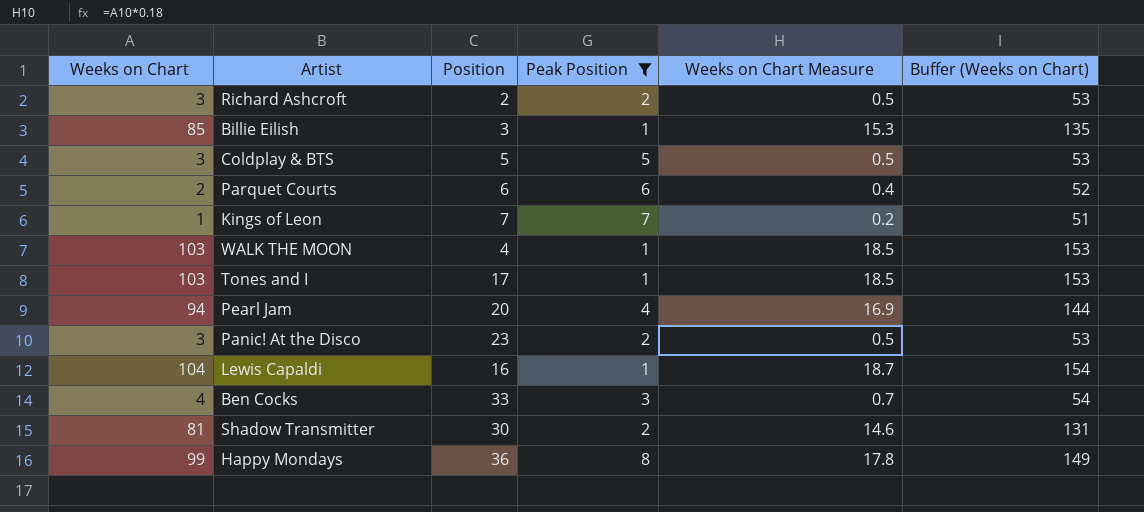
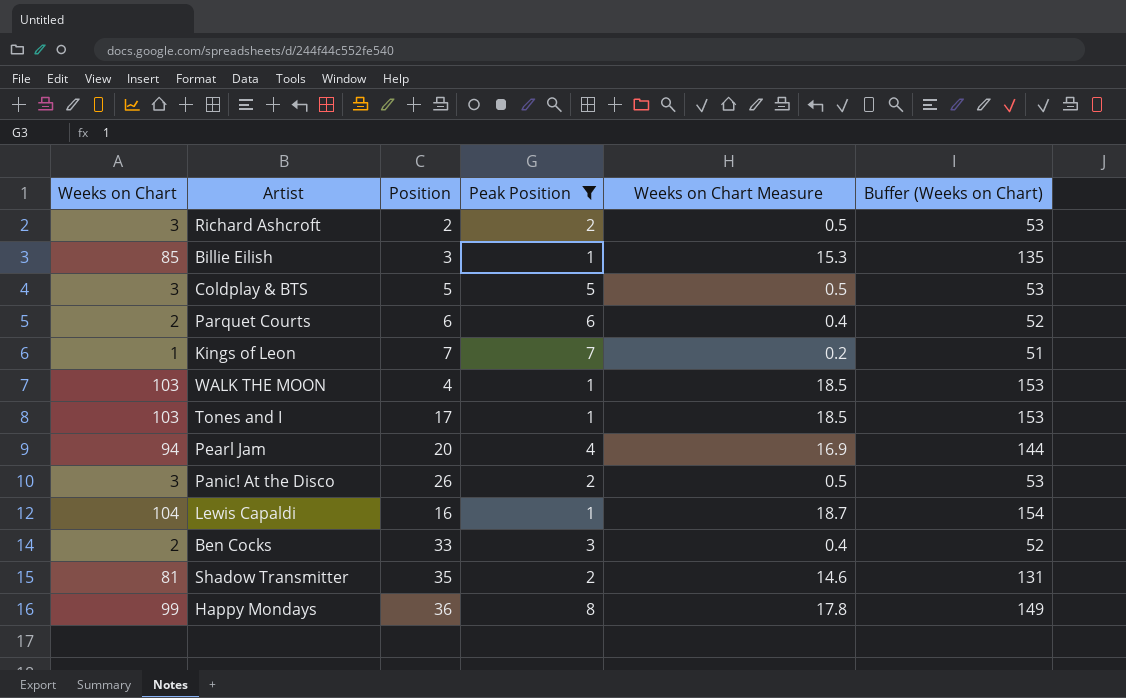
Panic! At the Disco | Position: 23 -> 26
Ben Cocks | Weeks on Chart: 4 -> 2
Ben Cocks | Weeks on Chart Measure: 0.7 -> 0.4
Ben Cocks | Buffer (Weeks on Chart): 54 -> 52
Shadow Transmitter | Position: 30 -> 35

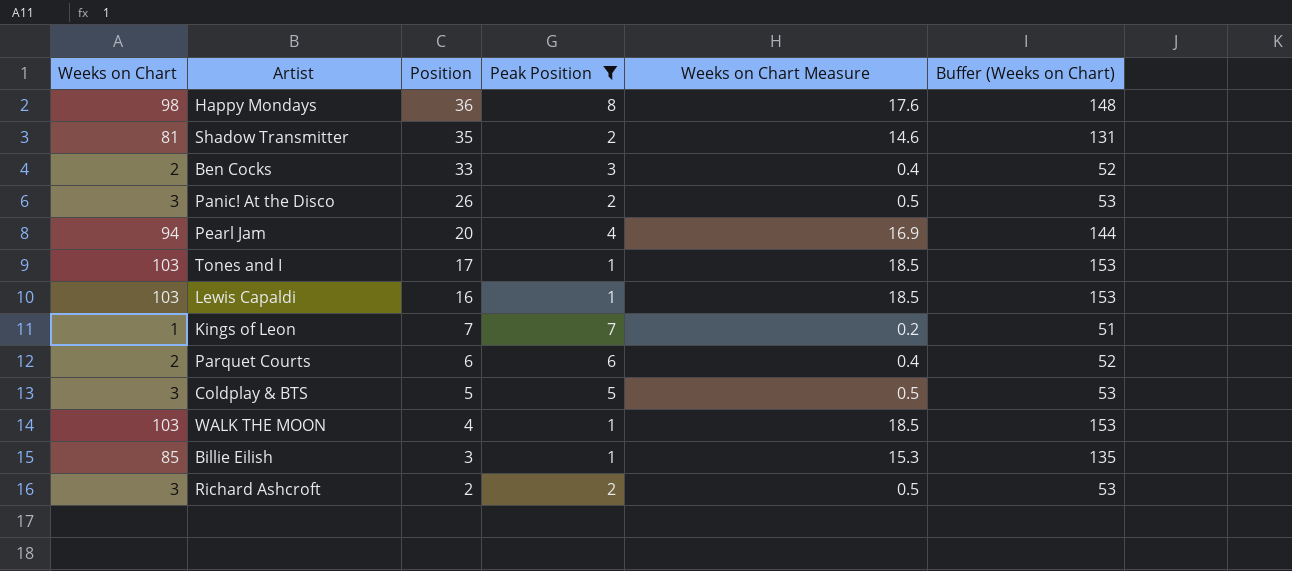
row order: none -> Position descending
Happy Mondays | Weeks on Chart: 99 -> 98
Happy Mondays | Weeks on Chart Measure: 17.8 -> 17.6
Happy Mondays | Buffer (Weeks on Chart): 149 -> 148
Lewis Capaldi | Weeks on Chart: 104 -> 103
Lewis Capaldi | Weeks on Chart Measure: 18.7 -> 18.5
Lewis Capaldi | Buffer (Weeks on Chart): 154 -> 153

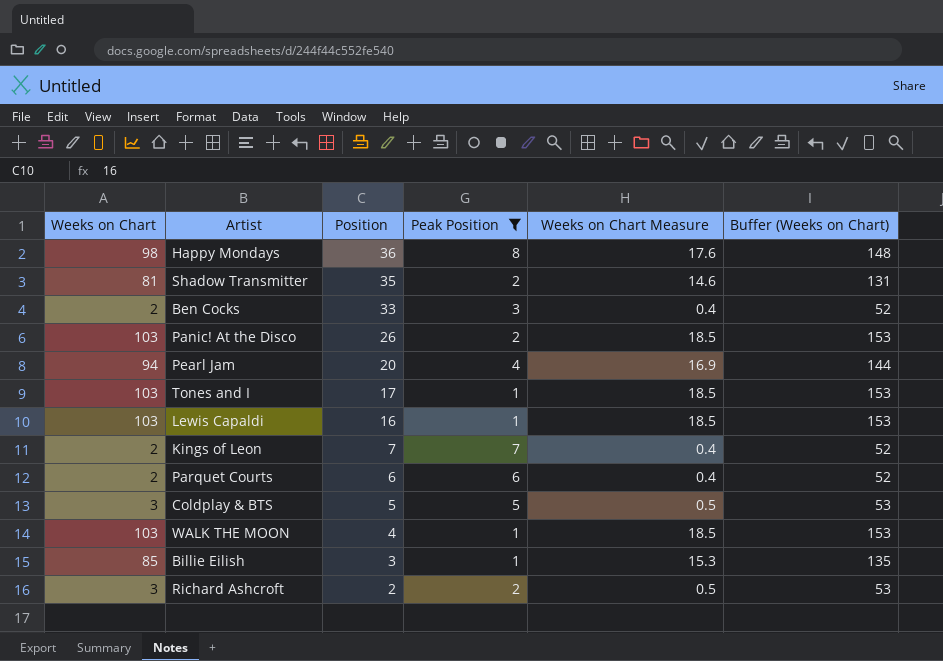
Panic! At the Disco | Weeks on Chart: 3 -> 103
Panic! At the Disco | Weeks on Chart Measure: 0.5 -> 18.5
Panic! At the Disco | Buffer (Weeks on Chart): 53 -> 153
Kings of Leon | Weeks on Chart: 1 -> 2
Kings of Leon | Weeks on Chart Measure: 0.2 -> 0.4
Kings of Leon | Buffer (Weeks on Chart): 51 -> 52

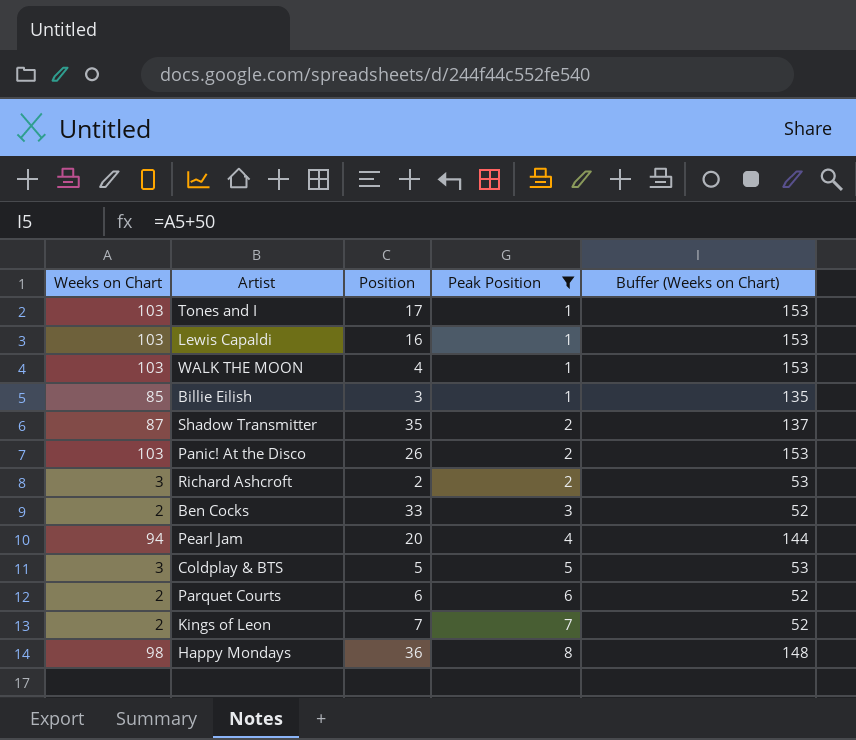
row order: Position descending -> Peak Position ascending
column Weeks on Chart Measure | formula: [Weeks on Chart] * 0.18 -> none
Shadow Transmitter | Weeks on Chart: 81 -> 87
Shadow Transmitter | Buffer (Weeks on Chart): 131 -> 137

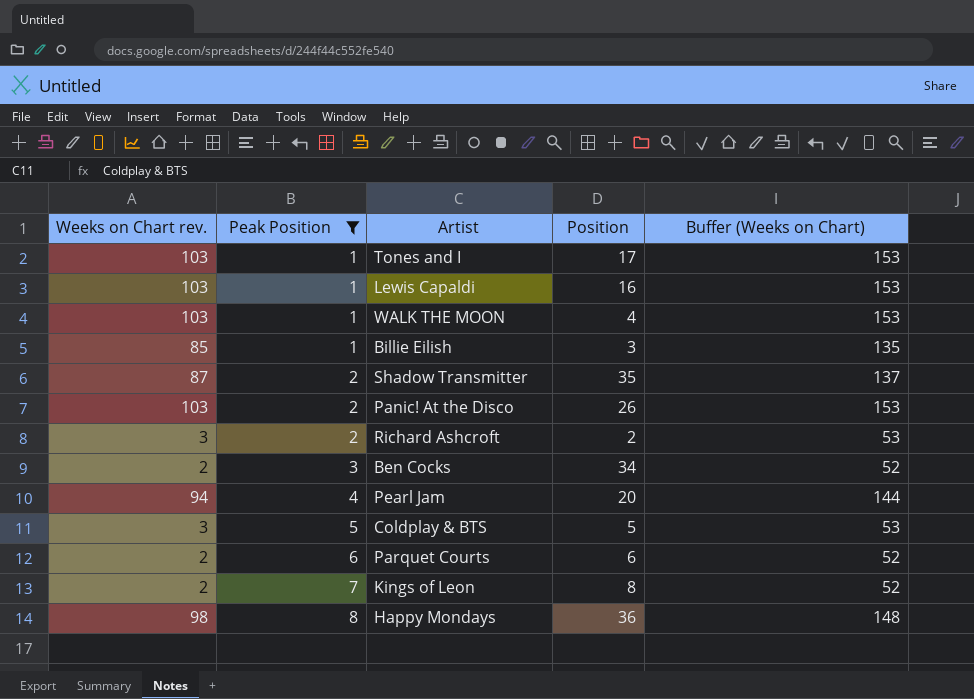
column name: Weeks on Chart -> Weeks on Chart rev.
column Peak Position | position: 4 -> 2
Ben Cocks | Position: 33 -> 34
Kings of Leon | Position: 7 -> 8

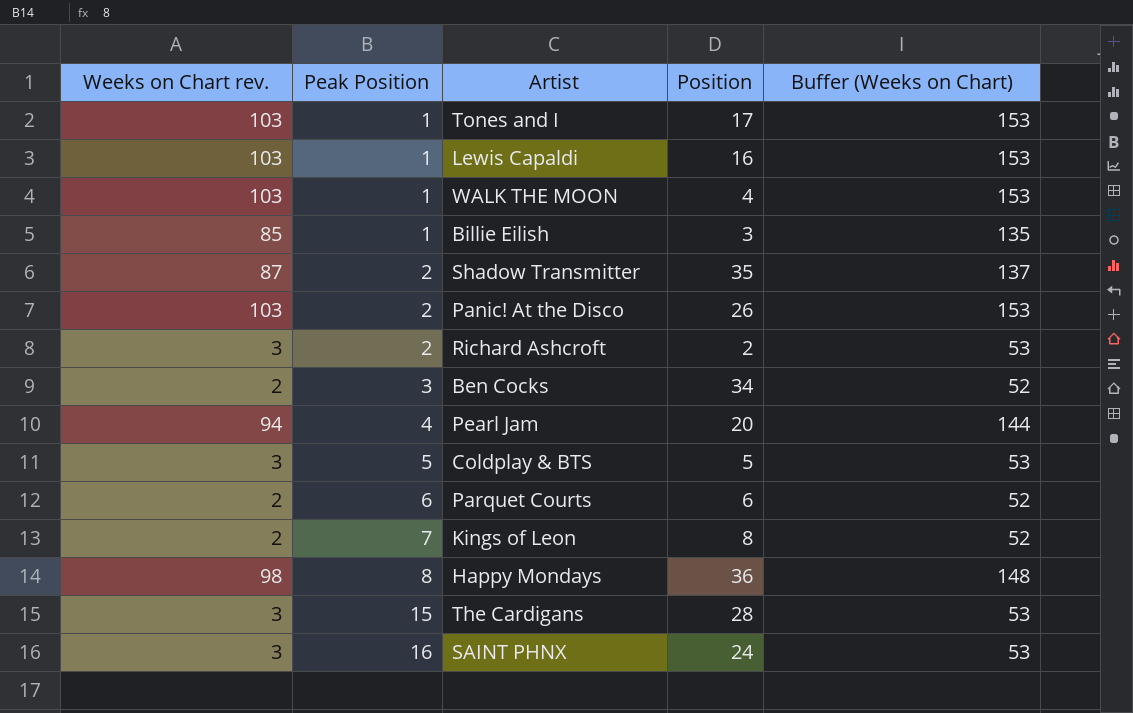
filter: Peak Position <= 8 -> none

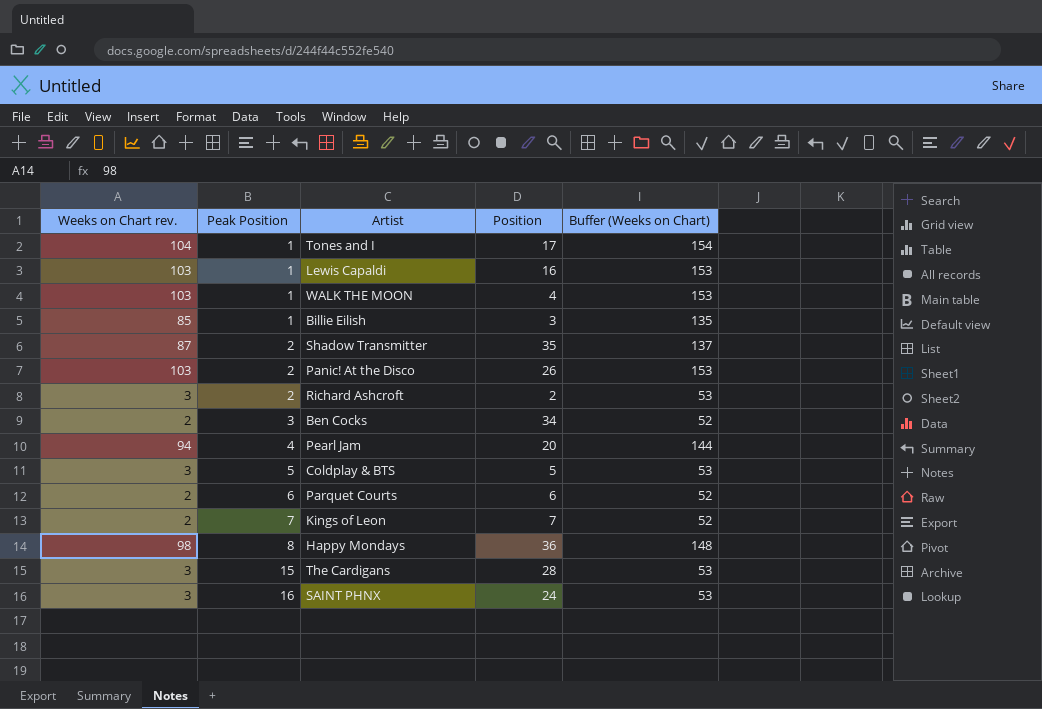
Tones and I | Weeks on Chart rev.: 103 -> 104
Tones and I | Buffer (Weeks on Chart): 153 -> 154
Kings of Leon | Position: 8 -> 7

